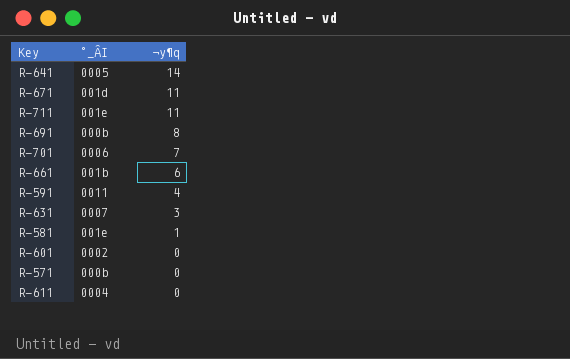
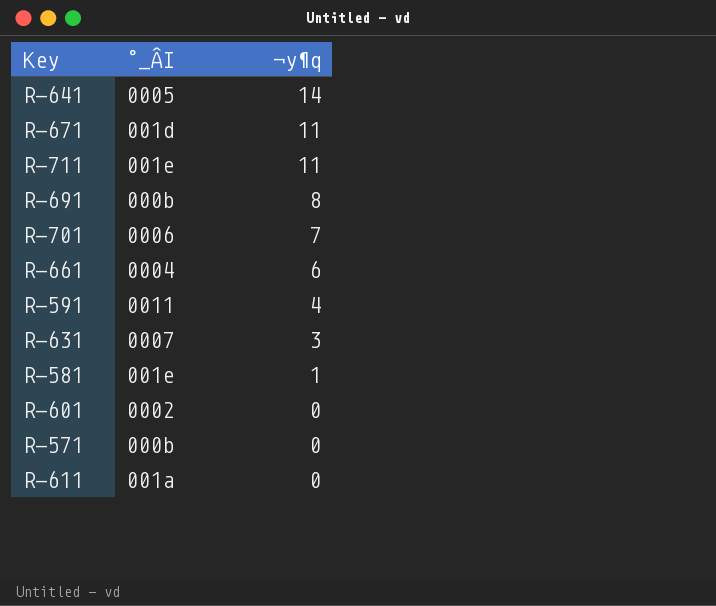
R-661 | °_ÂI: 001b -> 0004
R-611 | °_ÂI: 0004 -> 001a

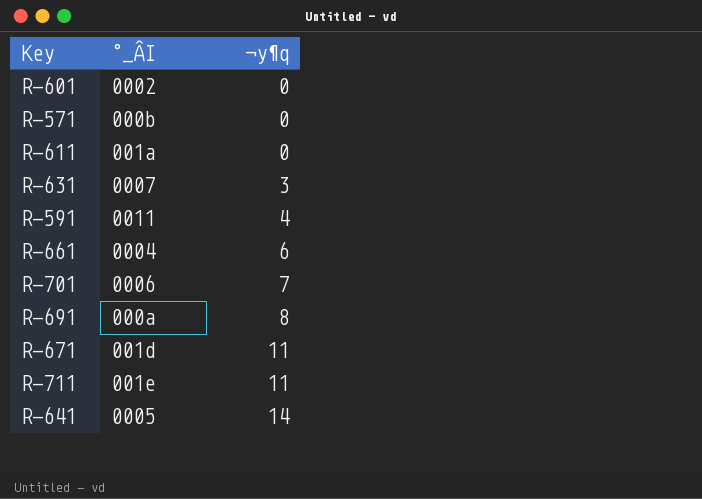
row order: ¬y¶q descending -> ¬y¶q ascending
row R-581: 001e | 1 -> none
R-691 | °_ÂI: 000b -> 000a

